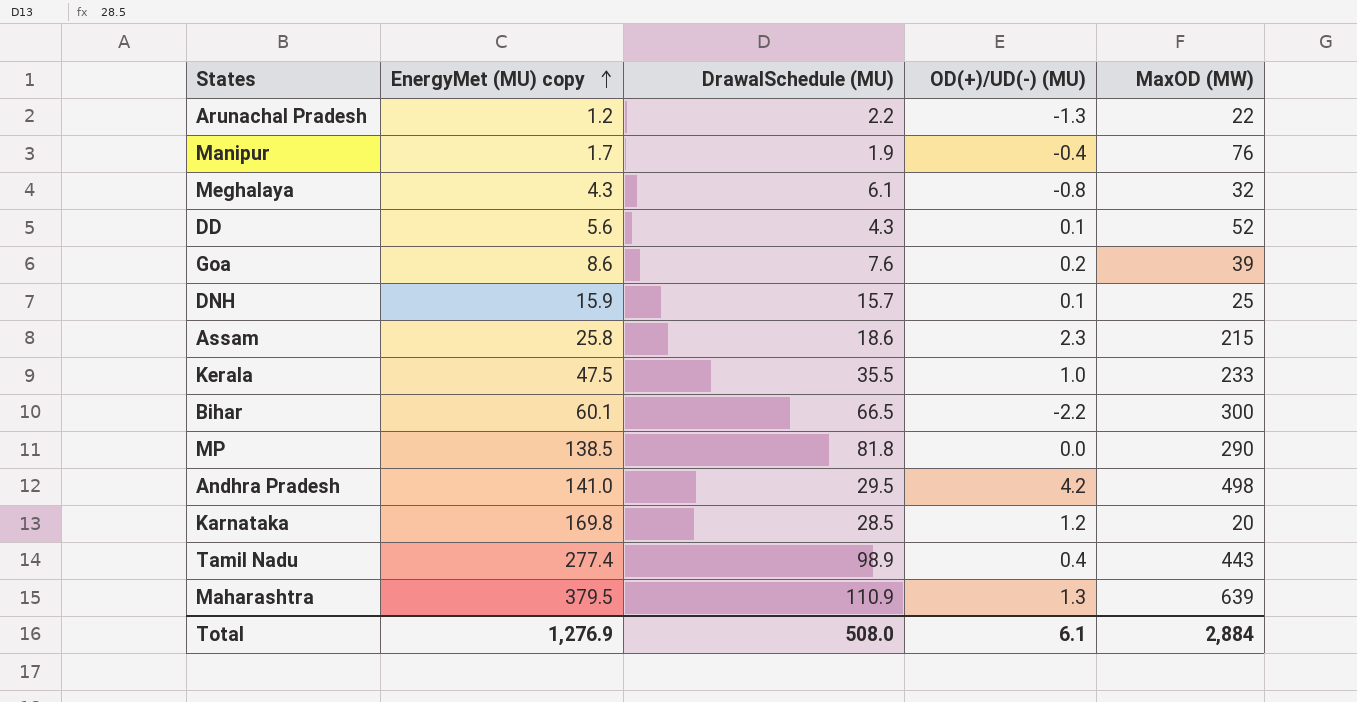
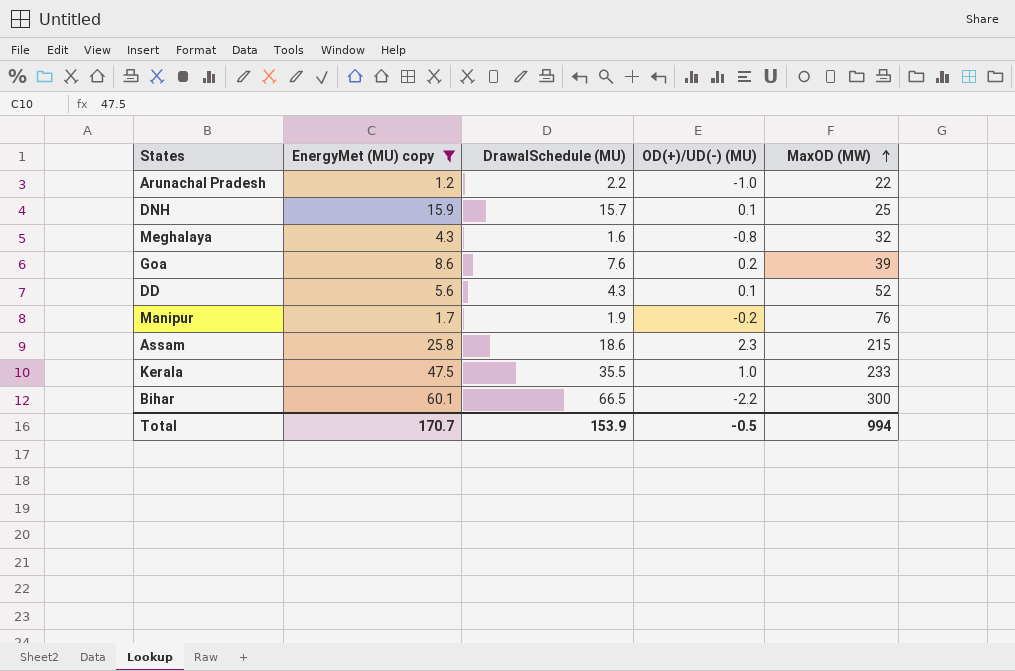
filter: none -> EnergyMet (MU) copy <= 60.1
row order: EnergyMet (MU) copy ascending -> MaxOD (MW) ascending
Arunachal Pradesh | OD(+)/UD(-) (MU): -1.3 -> -1.0
Meghalaya | DrawalSchedule (MU): 6.1 -> 1.6
Manipur | OD(+)/UD(-) (MU): -0.4 -> -0.2
Total | EnergyMet (MU) copy: 1,276.9 -> 170.7
Total | DrawalSchedule (MU): 508.0 -> 153.9
Total | OD(+)/UD(-) (MU): 6.1 -> -0.5
Total | MaxOD (MW): 2,884 -> 994

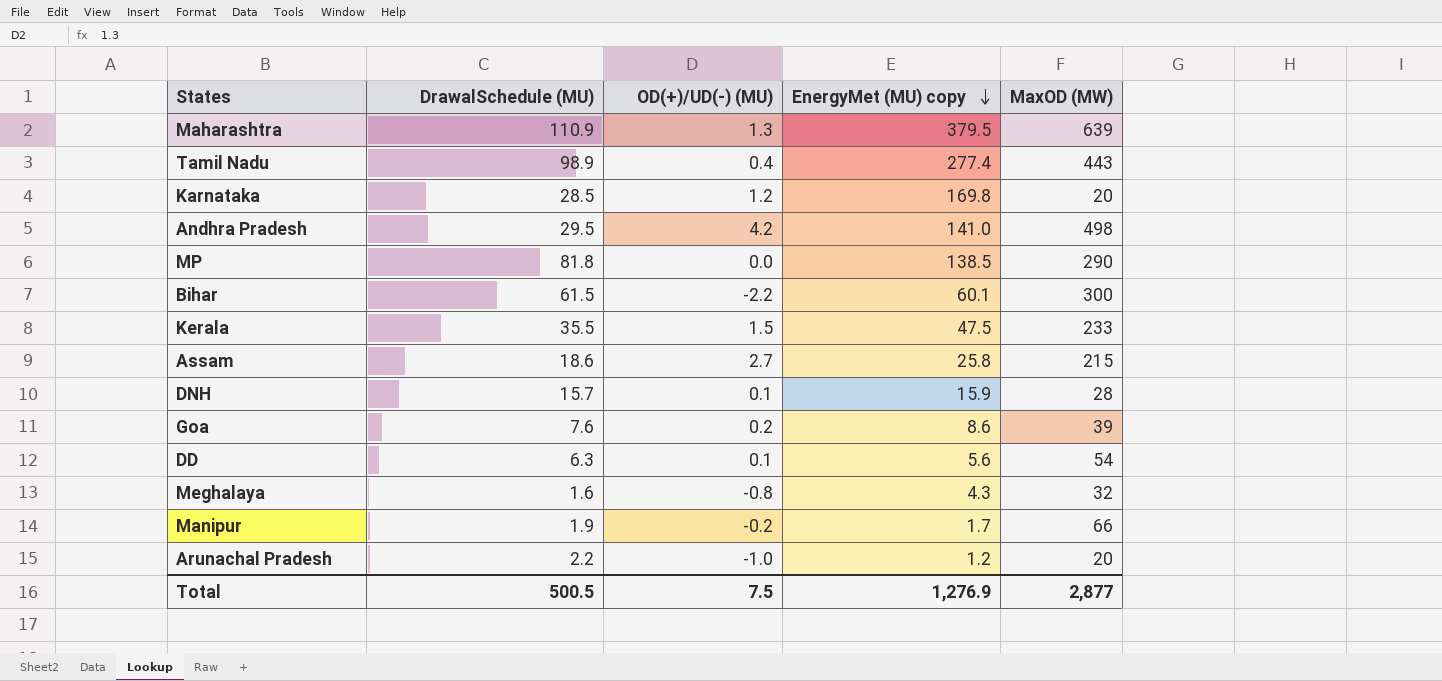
filter: EnergyMet (MU) copy <= 60.1 -> none
row order: MaxOD (MW) ascending -> EnergyMet (MU) copy descending
column EnergyMet (MU) copy | position: 2 -> 4
Bihar | DrawalSchedule (MU): 66.5 -> 61.5
Kerala | OD(+)/UD(-) (MU): 1.0 -> 1.5
Assam | OD(+)/UD(-) (MU): 2.3 -> 2.7
DNH | MaxOD (MW): 25 -> 28
DD | DrawalSchedule (MU): 4.3 -> 6.3
DD | MaxOD (MW): 52 -> 54
Manipur | MaxOD (MW): 76 -> 66
Arunachal Pradesh | MaxOD (MW): 22 -> 20
Total | DrawalSchedule (MU): 153.9 -> 500.5
Total | OD(+)/UD(-) (MU): -0.5 -> 7.5
Total | EnergyMet (MU) copy: 170.7 -> 1,276.9
Total | MaxOD (MW): 994 -> 2,877

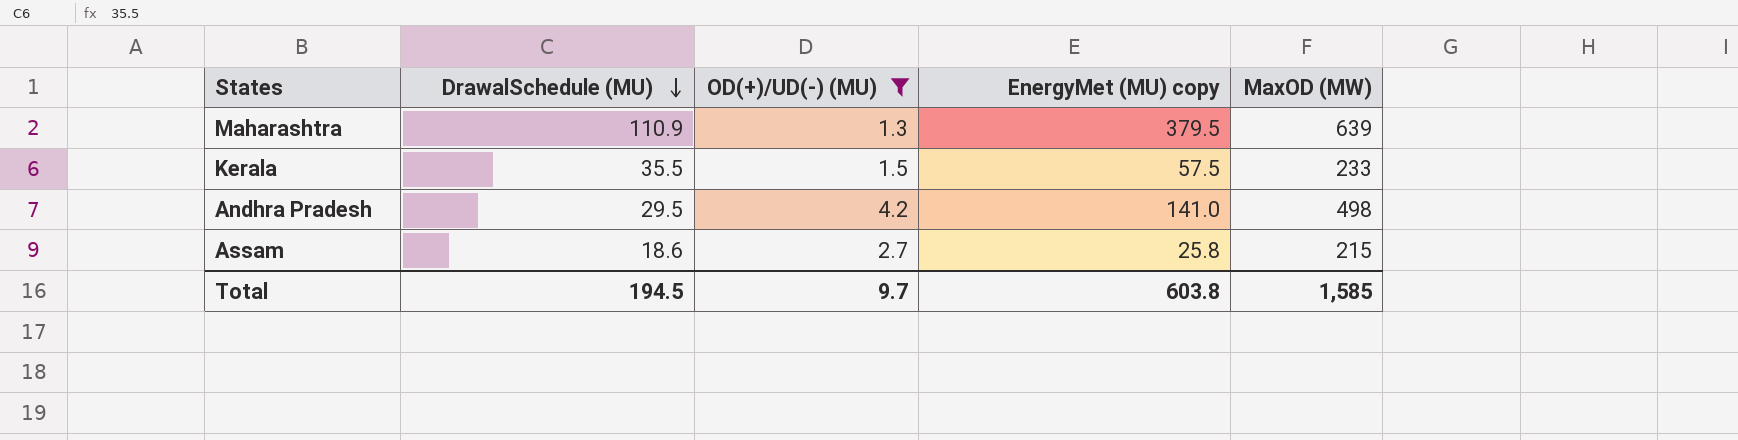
filter: none -> OD(+)/UD(-) (MU) >= 1.3
row order: EnergyMet (MU) copy descending -> DrawalSchedule (MU) descending
Kerala | EnergyMet (MU) copy: 47.5 -> 57.5
Total | DrawalSchedule (MU): 500.5 -> 194.5
Total | OD(+)/UD(-) (MU): 7.5 -> 9.7
Total | EnergyMet (MU) copy: 1,276.9 -> 603.8
Total | MaxOD (MW): 2,877 -> 1,585

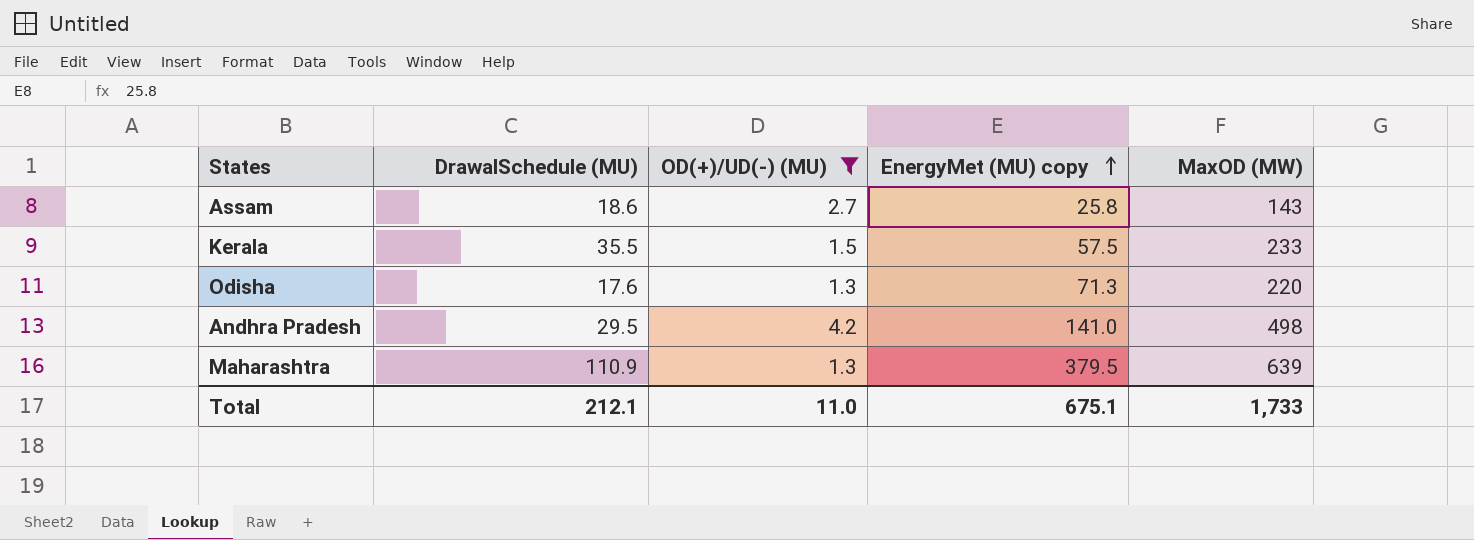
row order: DrawalSchedule (MU) descending -> EnergyMet (MU) copy ascending
Assam | MaxOD (MW): 215 -> 143
row Odisha: none -> 17.6 | 1.3 | 71.3 | 220
Total | DrawalSchedule (MU): 194.5 -> 212.1
Total | OD(+)/UD(-) (MU): 9.7 -> 11.0
Total | EnergyMet (MU) copy: 603.8 -> 675.1
Total | MaxOD (MW): 1,585 -> 1,733

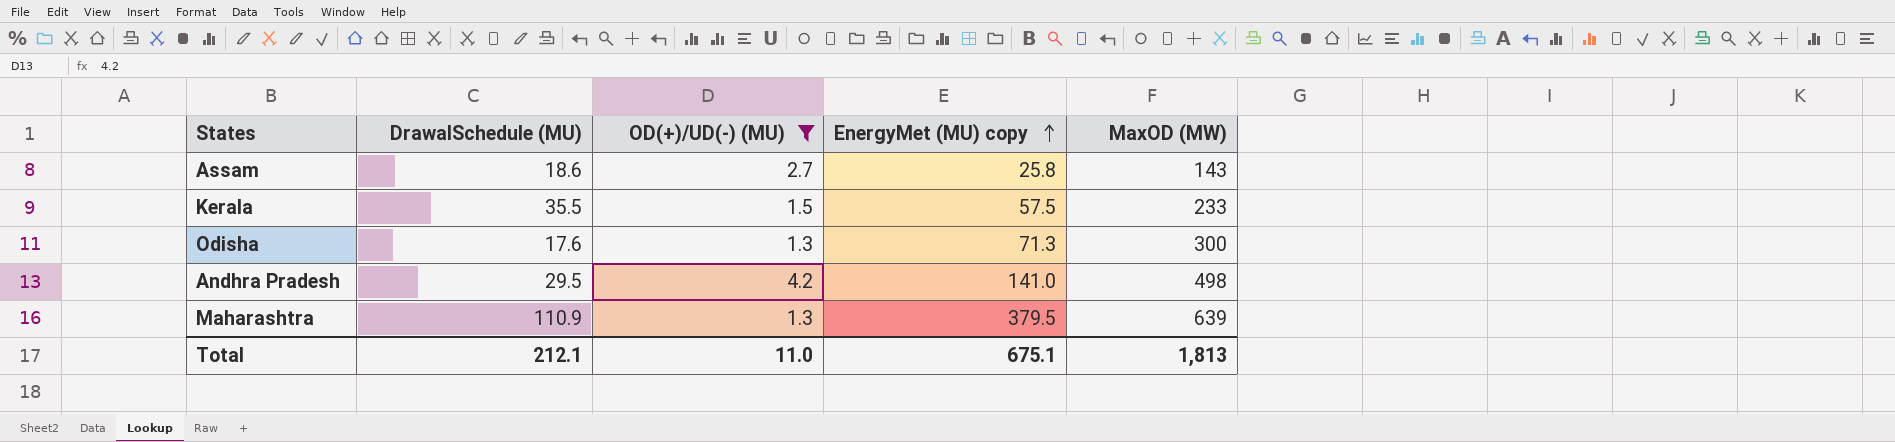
Odisha | MaxOD (MW): 220 -> 300
Total | MaxOD (MW): 1,733 -> 1,813

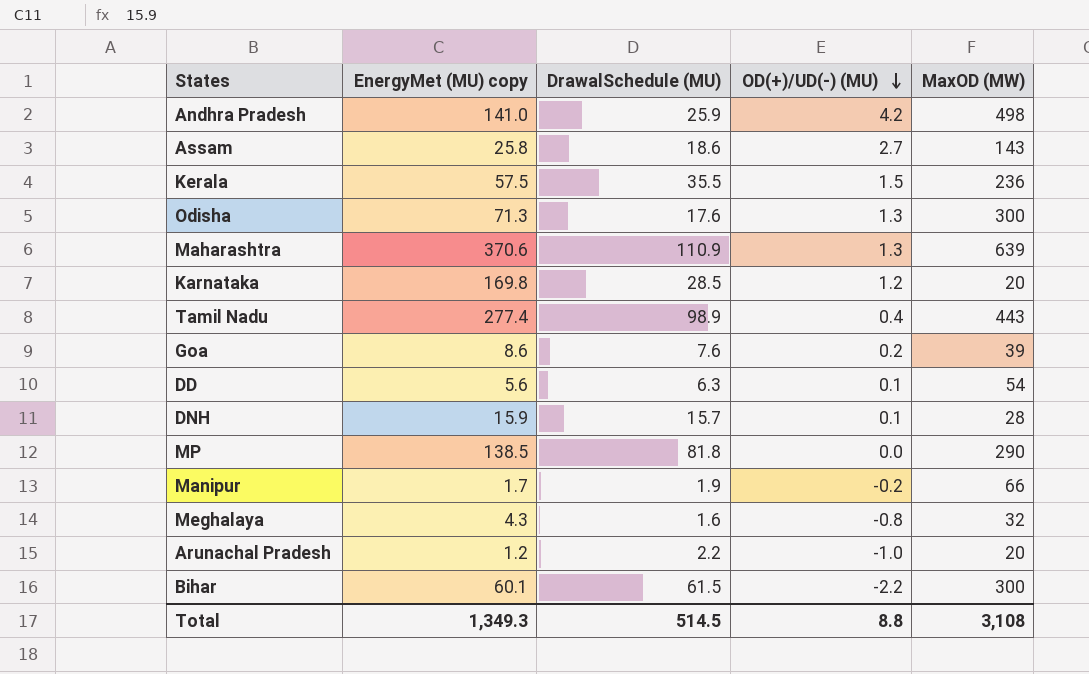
filter: OD(+)/UD(-) (MU) >= 1.3 -> none
row order: EnergyMet (MU) copy ascending -> OD(+)/UD(-) (MU) descending
column EnergyMet (MU) copy | position: 4 -> 2
Andhra Pradesh | DrawalSchedule (MU): 29.5 -> 25.9
Kerala | MaxOD (MW): 233 -> 236
Maharashtra | EnergyMet (MU) copy: 379.5 -> 370.6
Total | EnergyMet (MU) copy: 675.1 -> 1,349.3
Total | DrawalSchedule (MU): 212.1 -> 514.5
Total | OD(+)/UD(-) (MU): 11.0 -> 8.8
Total | MaxOD (MW): 1,813 -> 3,108

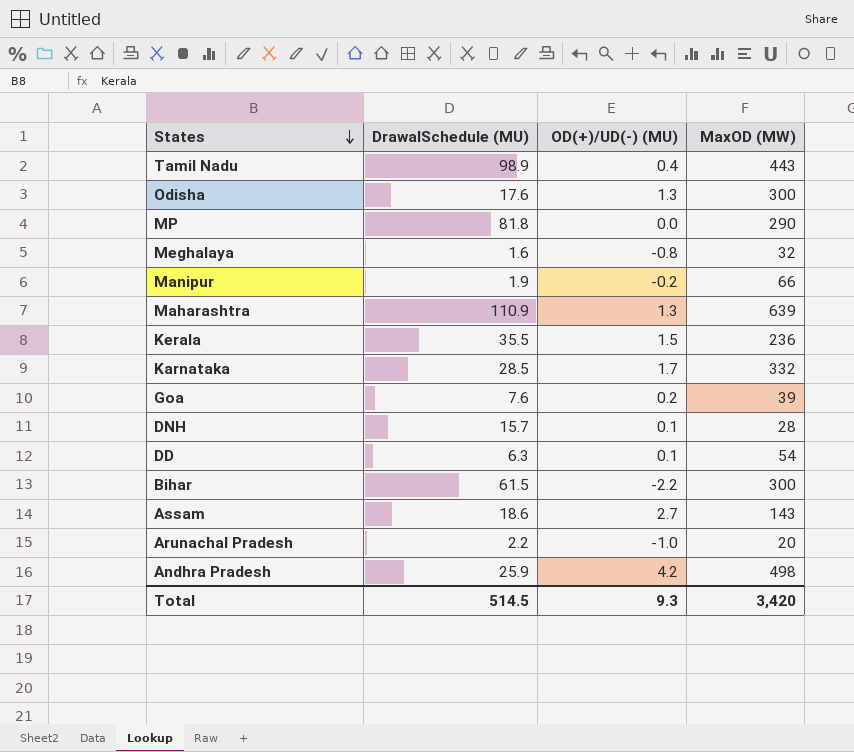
row order: OD(+)/UD(-) (MU) descending -> States descending
column EnergyMet (MU) copy | position: 2 -> none
Karnataka | OD(+)/UD(-) (MU): 1.2 -> 1.7
Karnataka | MaxOD (MW): 20 -> 332
Total | OD(+)/UD(-) (MU): 8.8 -> 9.3
Total | MaxOD (MW): 3,108 -> 3,420

